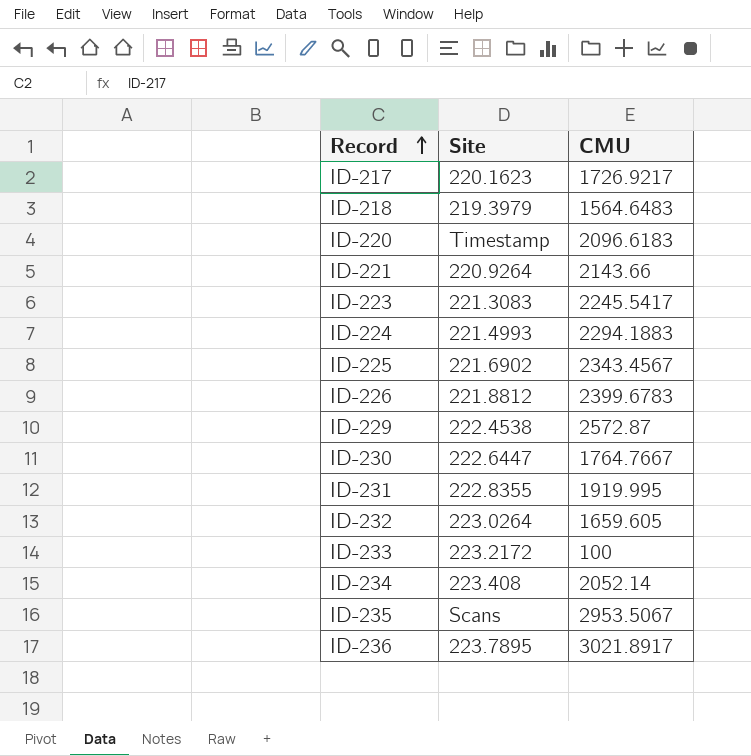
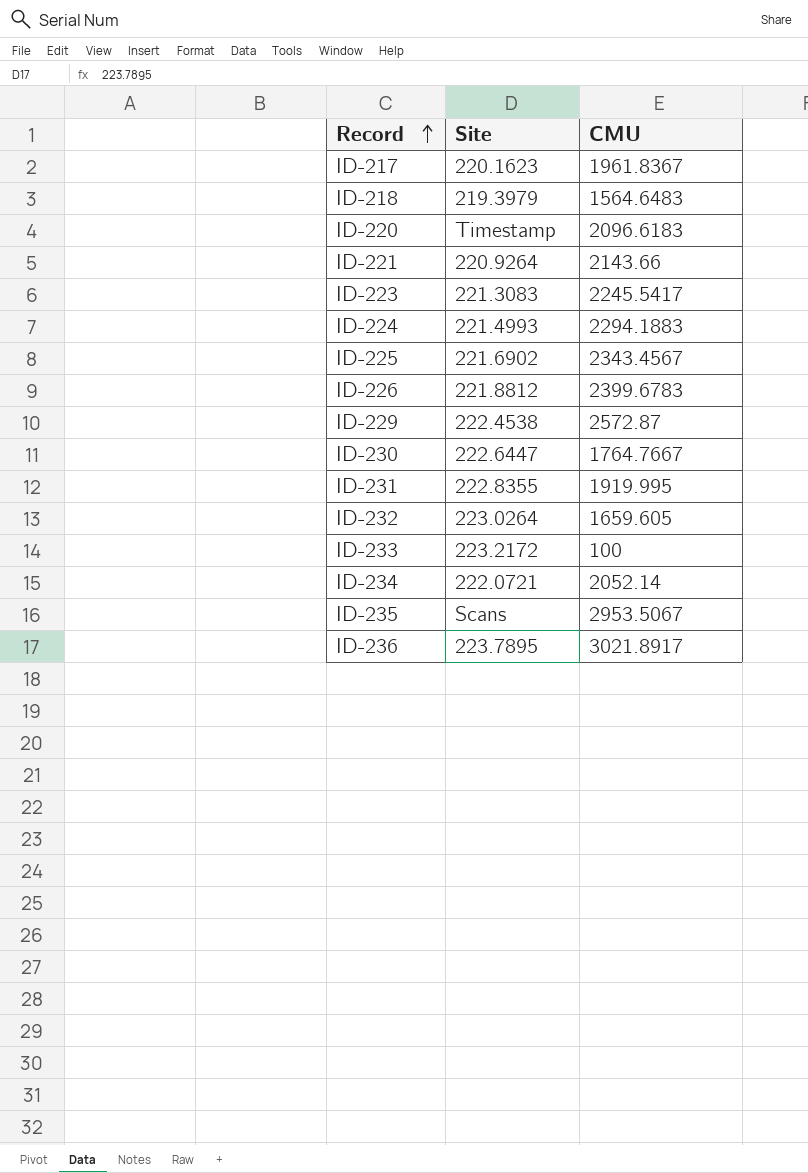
ID-217 | CMU: 1726.9217 -> 1961.8367
ID-234 | Site: 223.408 -> 222.0721

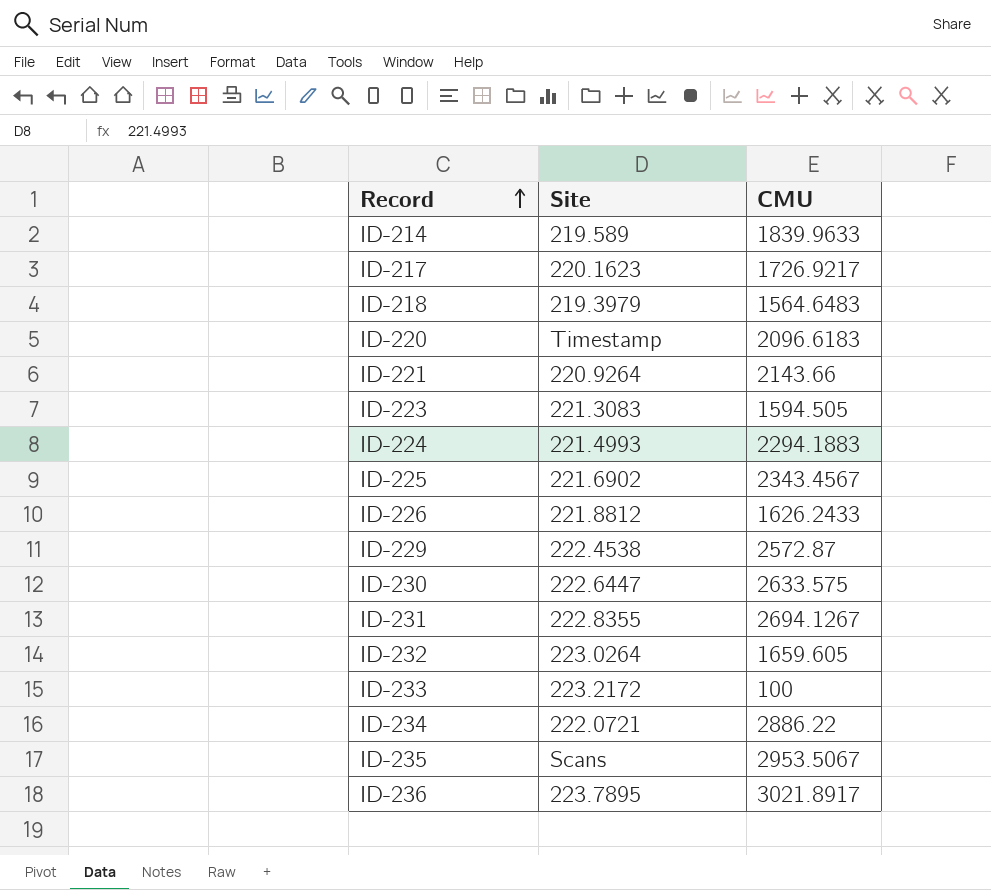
row ID-214: none -> 219.589 | 1839.9633
ID-217 | CMU: 1961.8367 -> 1726.9217
ID-223 | CMU: 2245.5417 -> 1594.505
ID-226 | CMU: 2399.6783 -> 1626.2433
ID-230 | CMU: 1764.7667 -> 2633.575
ID-231 | CMU: 1919.995 -> 2694.1267
ID-234 | CMU: 2052.14 -> 2886.22

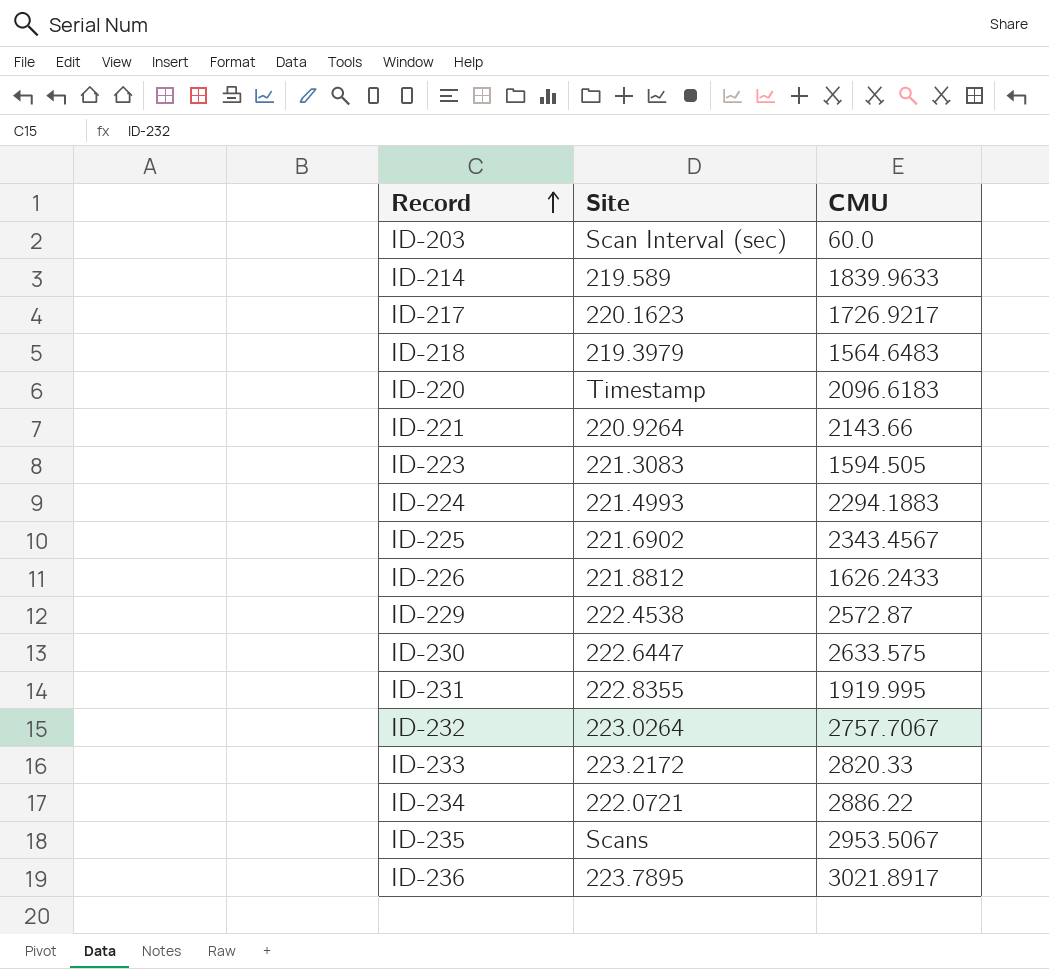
row ID-203: none -> Scan Interval (sec) | 60.0
ID-231 | CMU: 2694.1267 -> 1919.995
ID-232 | CMU: 1659.605 -> 2757.7067
ID-233 | CMU: 100 -> 2820.33

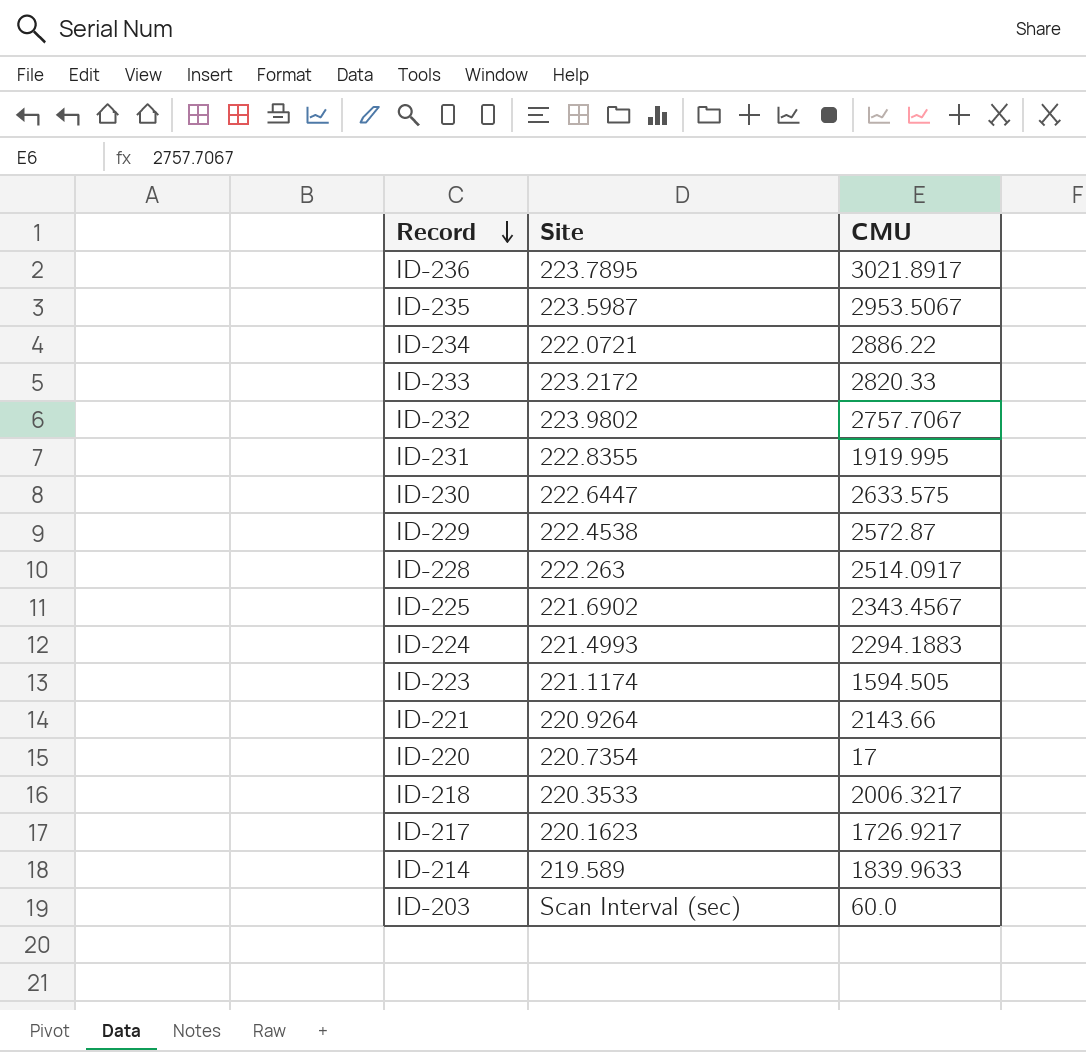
row order: Record ascending -> Record descending
row ID-226: 221.8812 | 1626.2433 -> none
ID-235 | Site: Scans -> 223.5987
ID-232 | Site: 223.0264 -> 223.9802
row ID-228: none -> 222.263 | 2514.0917
ID-223 | Site: 221.3083 -> 221.1174
ID-220 | Site: Timestamp -> 220.7354
ID-220 | CMU: 2096.6183 -> 17
ID-218 | Site: 219.3979 -> 220.3533
ID-218 | CMU: 1564.6483 -> 2006.3217

